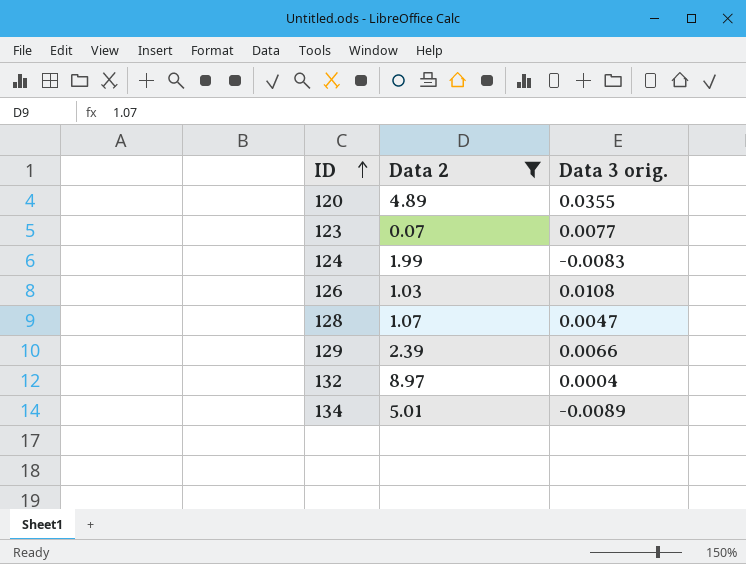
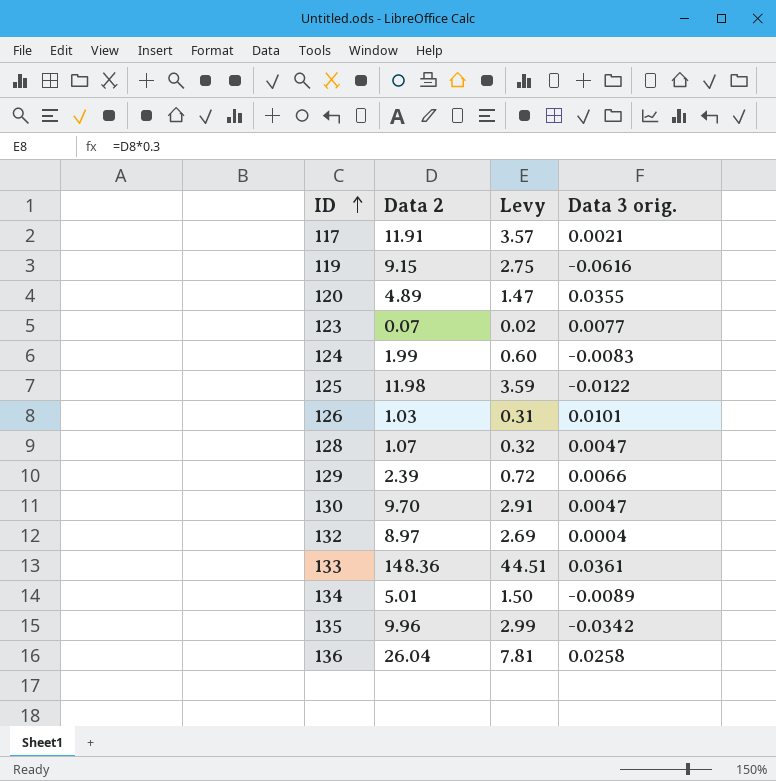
filter: Data 2 <= 8.97 -> none
column Levy | formula: none -> [Data 2] * 0.3
126 | Data 3 orig.: 0.0108 -> 0.0101

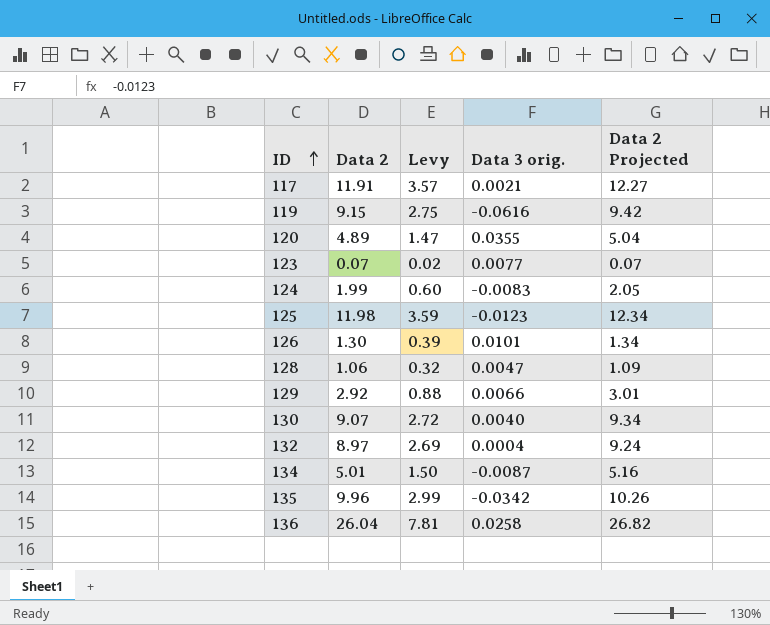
column Data 2 Projected | formula: none -> [Data 2] * 1.03
row 133: 148.36 | 44.51 | 0.0361 -> none
125 | Data 3 orig.: -0.0122 -> -0.0123
126 | Data 2: 1.03 -> 1.30
126 | Levy: 0.31 -> 0.39
128 | Data 2: 1.07 -> 1.06
129 | Data 2: 2.39 -> 2.92
129 | Levy: 0.72 -> 0.88
130 | Data 2: 9.70 -> 9.07
130 | Levy: 2.91 -> 2.72
130 | Data 3 orig.: 0.0047 -> 0.0040
134 | Data 3 orig.: -0.0089 -> -0.0087

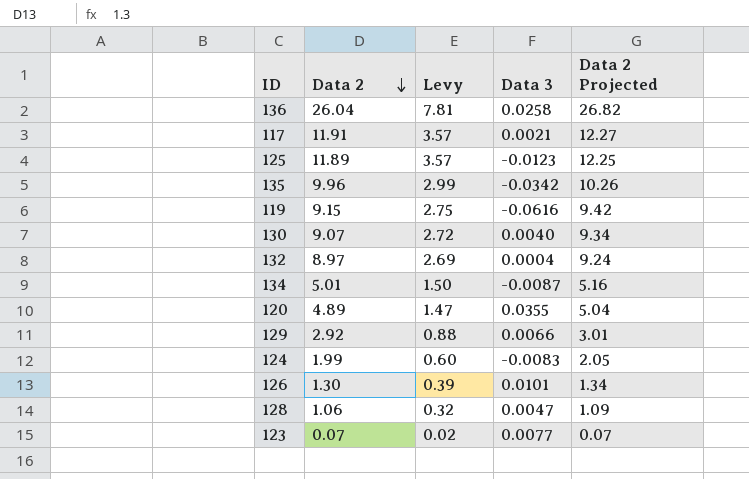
row order: ID ascending -> Data 2 descending
column name: Data 3 orig. -> Data 3
125 | Data 2: 11.98 -> 11.89
125 | Levy: 3.59 -> 3.57
125 | Data 2 Projected: 12.34 -> 12.25

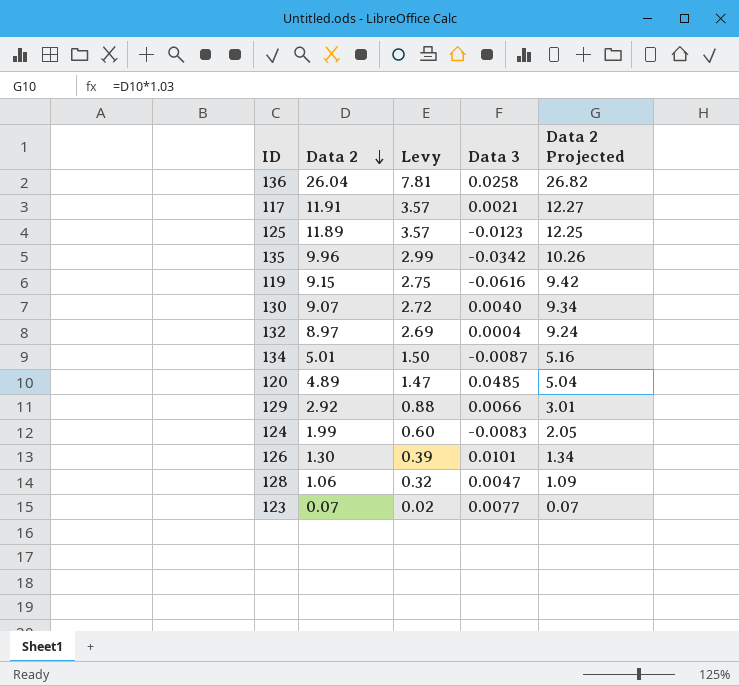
120 | Data 3: 0.0355 -> 0.0485

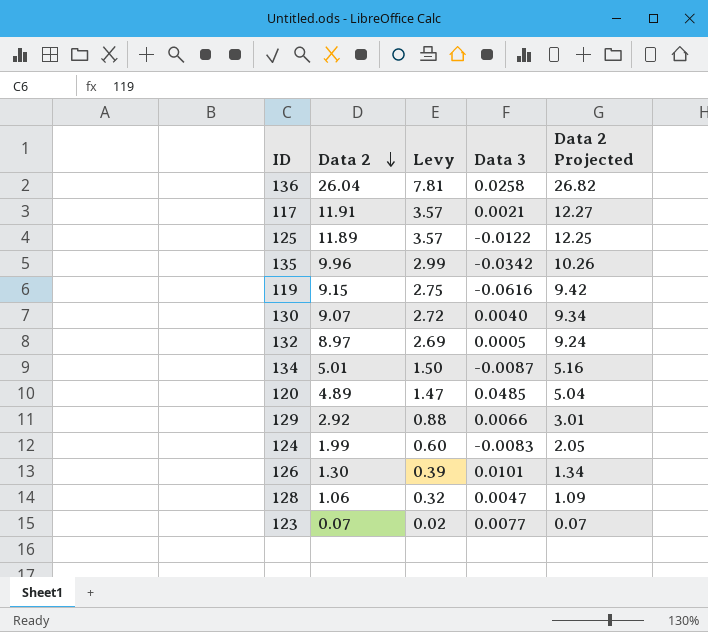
125 | Data 3: -0.0123 -> -0.0122
132 | Data 3: 0.0004 -> 0.0005

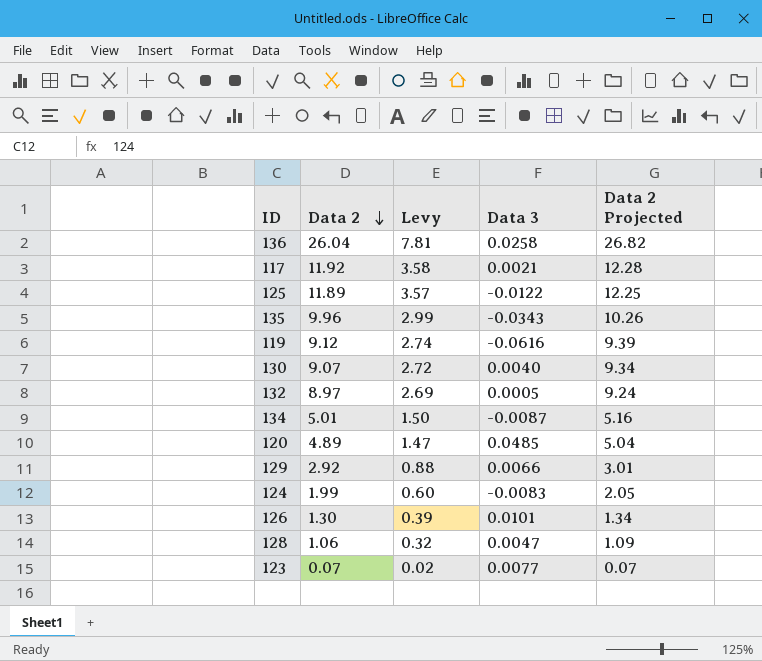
117 | Data 2: 11.91 -> 11.92
117 | Levy: 3.57 -> 3.58
117 | Data 2 Projected: 12.27 -> 12.28
135 | Data 3: -0.0342 -> -0.0343
119 | Data 2: 9.15 -> 9.12
119 | Levy: 2.75 -> 2.74
119 | Data 2 Projected: 9.42 -> 9.39

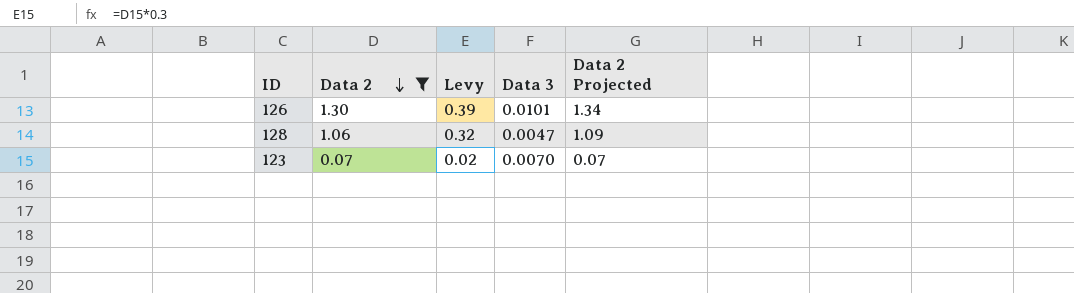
filter: none -> Data 2 <= 1.30
123 | Data 3: 0.0077 -> 0.0070

